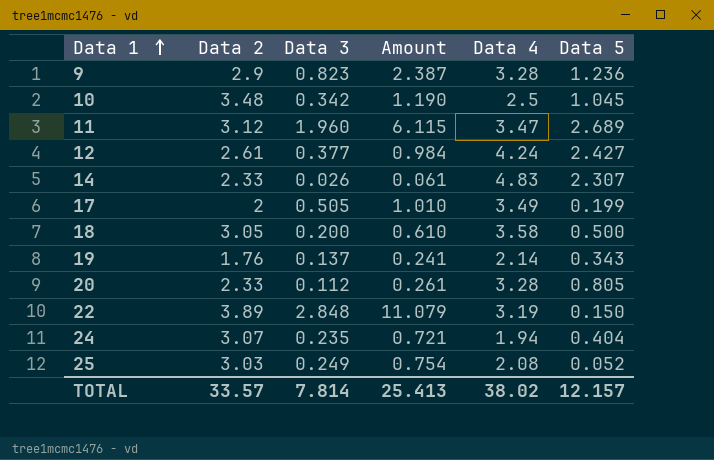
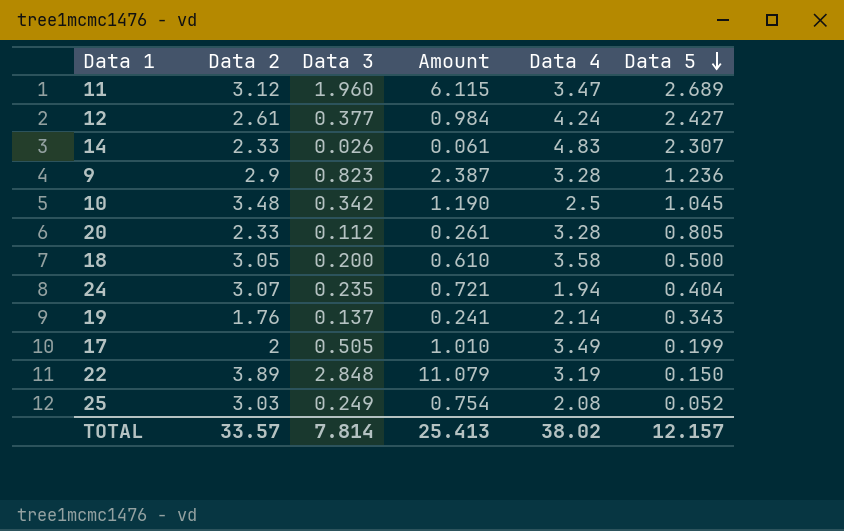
row order: Data 1 ascending -> Data 5 descending

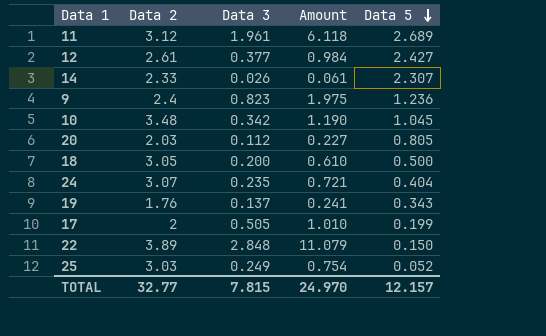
column Data 4 | position: 5 -> none
11 | Data 3: 1.960 -> 1.961
11 | Amount: 6.115 -> 6.118
9 | Data 2: 2.9 -> 2.4
9 | Amount: 2.387 -> 1.975
20 | Data 2: 2.33 -> 2.03
20 | Amount: 0.261 -> 0.227
TOTAL | Data 2: 33.57 -> 32.77
TOTAL | Data 3: 7.814 -> 7.815
TOTAL | Amount: 25.413 -> 24.970

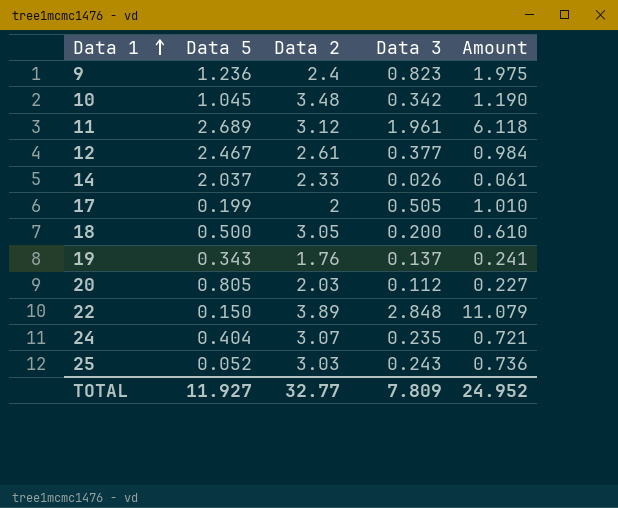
row order: Data 5 descending -> Data 1 ascending
column Data 5 | position: 5 -> 2
12 | Data 5: 2.427 -> 2.467
14 | Data 5: 2.307 -> 2.037
25 | Data 3: 0.249 -> 0.243
25 | Amount: 0.754 -> 0.736
TOTAL | Data 5: 12.157 -> 11.927
TOTAL | Data 3: 7.815 -> 7.809
TOTAL | Amount: 24.970 -> 24.952

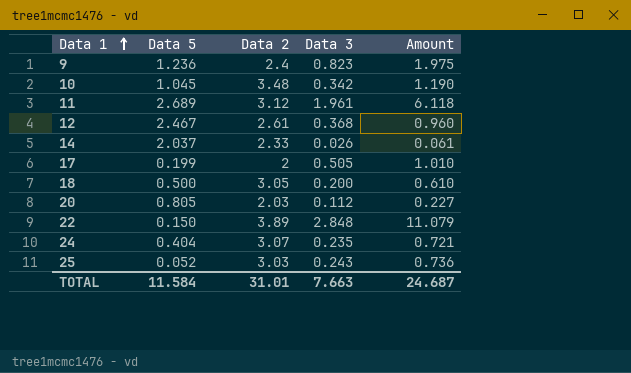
row 19: 0.343 | 1.76 | 0.137 | 0.241 -> none
12 | Data 3: 0.377 -> 0.368
12 | Amount: 0.984 -> 0.960
TOTAL | Data 5: 11.927 -> 11.584
TOTAL | Data 2: 32.77 -> 31.01
TOTAL | Data 3: 7.809 -> 7.663
TOTAL | Amount: 24.952 -> 24.687

